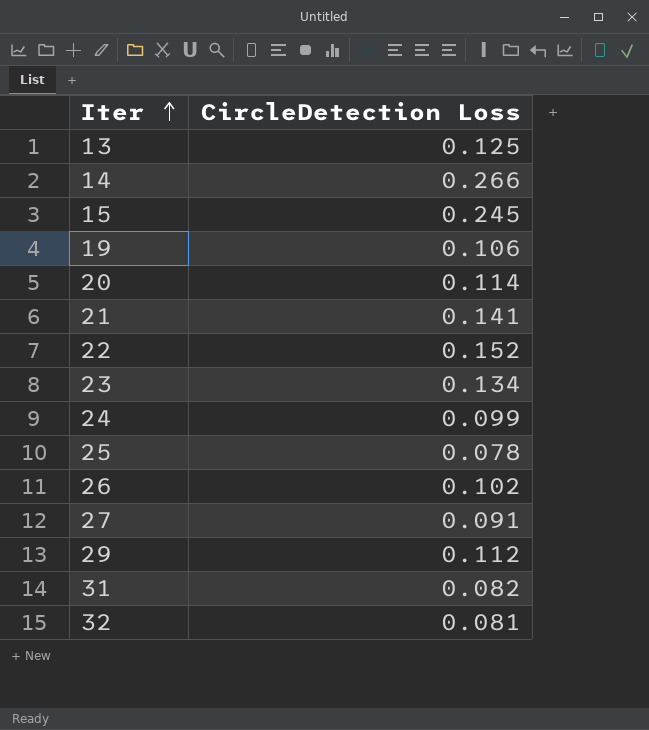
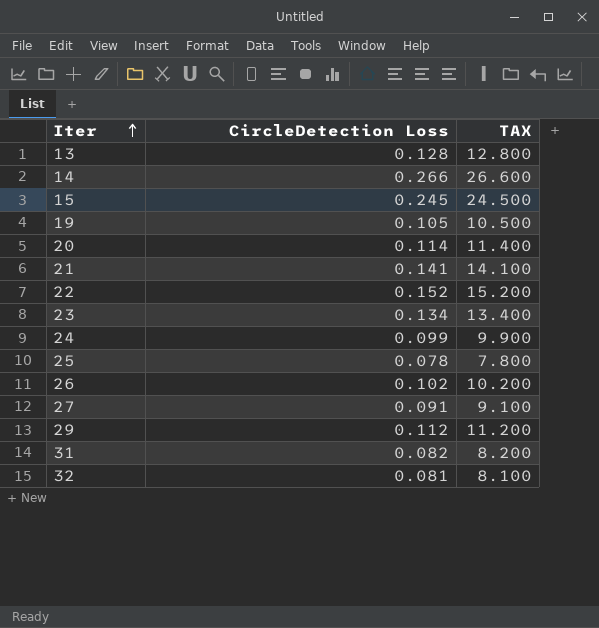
column TAX | formula: none -> [CircleDetection Loss] * 100
13 | CircleDetection Loss: 0.125 -> 0.128
19 | CircleDetection Loss: 0.106 -> 0.105

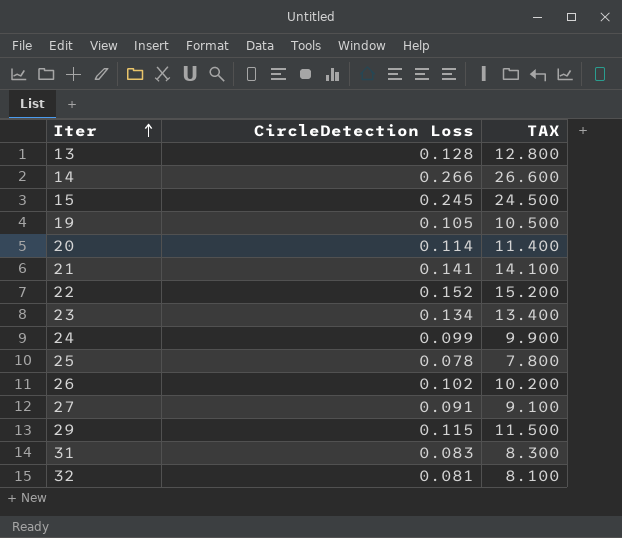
29 | CircleDetection Loss: 0.112 -> 0.115
29 | TAX: 11.200 -> 11.500
31 | CircleDetection Loss: 0.082 -> 0.083
31 | TAX: 8.200 -> 8.300

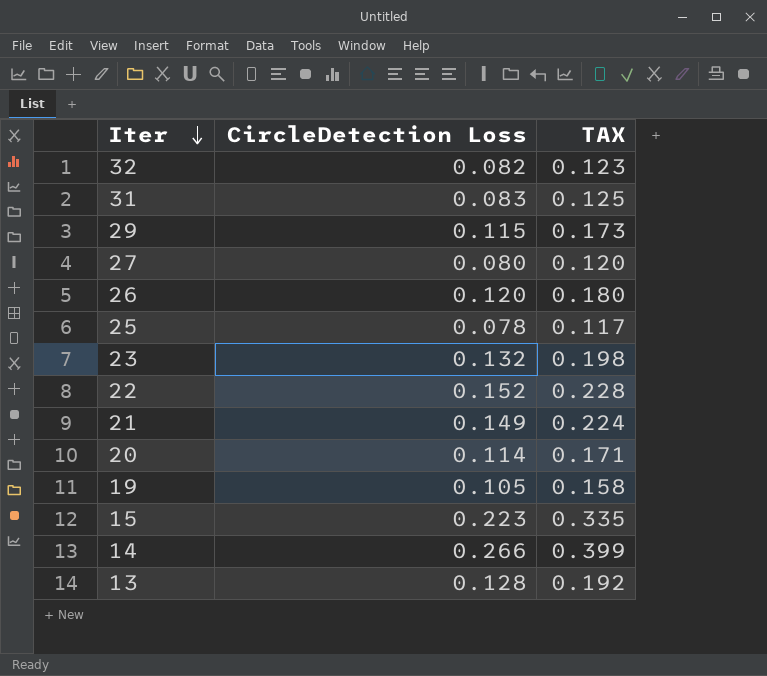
row order: Iter ascending -> Iter descending
column TAX | formula: [CircleDetection Loss] * 100 -> [CircleDetection Loss] * 1.5
row 24: 0.099 | 9.900 -> none
32 | CircleDetection Loss: 0.081 -> 0.082
27 | CircleDetection Loss: 0.091 -> 0.080
26 | CircleDetection Loss: 0.102 -> 0.120
23 | CircleDetection Loss: 0.134 -> 0.132
21 | CircleDetection Loss: 0.141 -> 0.149
15 | CircleDetection Loss: 0.245 -> 0.223

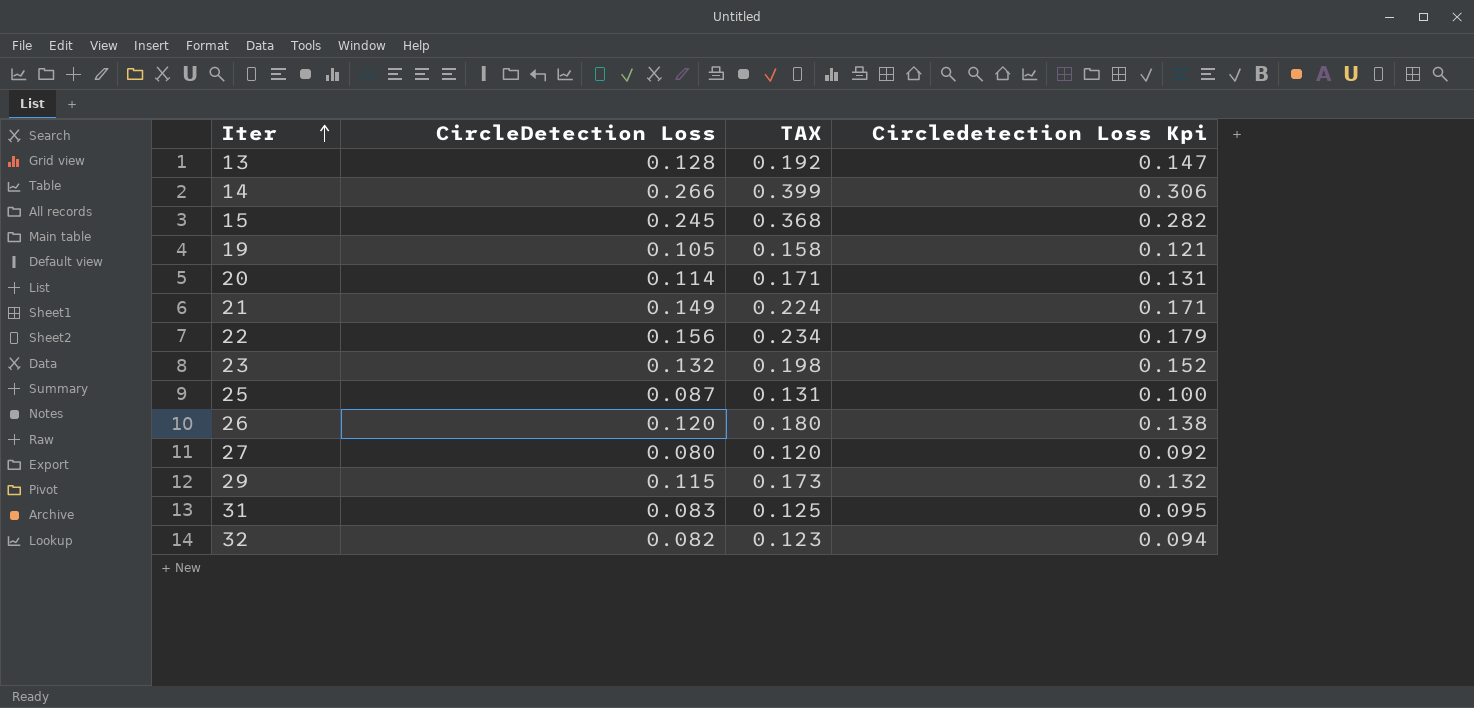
row order: Iter descending -> Iter ascending
column Circledetection Loss Kpi | formula: none -> [CircleDetection Loss] * 1.15
15 | CircleDetection Loss: 0.223 -> 0.245
15 | TAX: 0.335 -> 0.368
22 | CircleDetection Loss: 0.152 -> 0.156
22 | TAX: 0.228 -> 0.234
25 | CircleDetection Loss: 0.078 -> 0.087
25 | TAX: 0.117 -> 0.131

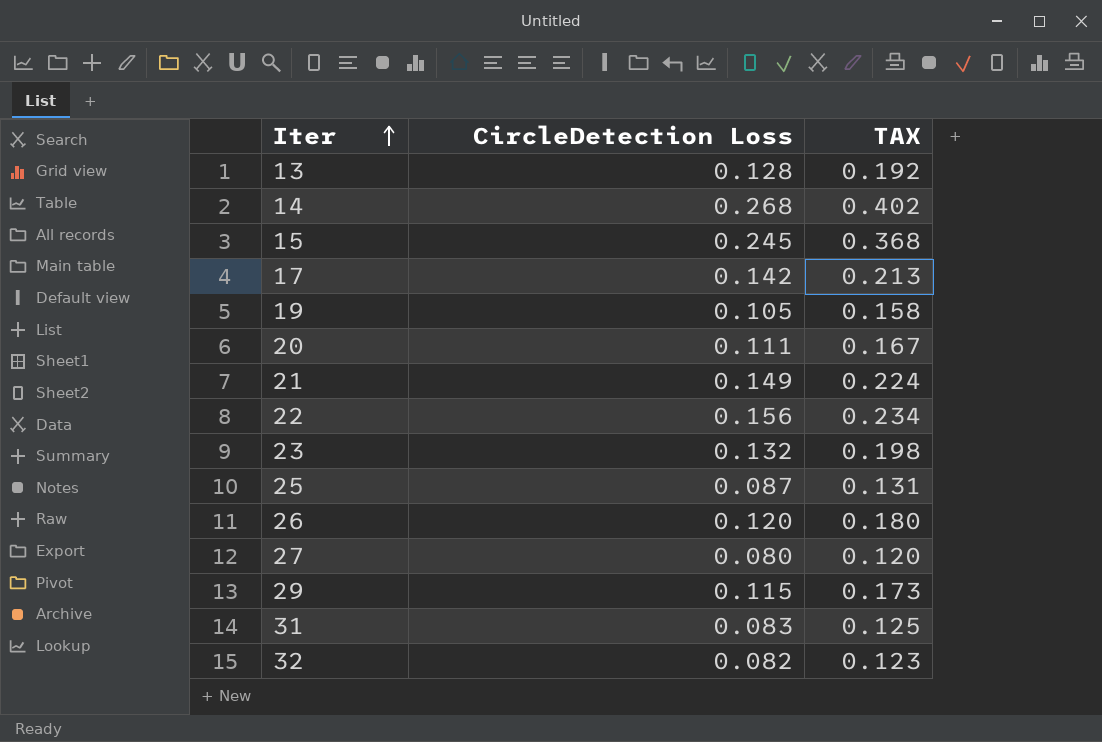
column Circledetection Loss Kpi | formula: [CircleDetection Loss] * 1.15 -> none
14 | CircleDetection Loss: 0.266 -> 0.268
14 | TAX: 0.399 -> 0.402
row 17: none -> 0.142 | 0.213
20 | CircleDetection Loss: 0.114 -> 0.111
20 | TAX: 0.171 -> 0.167

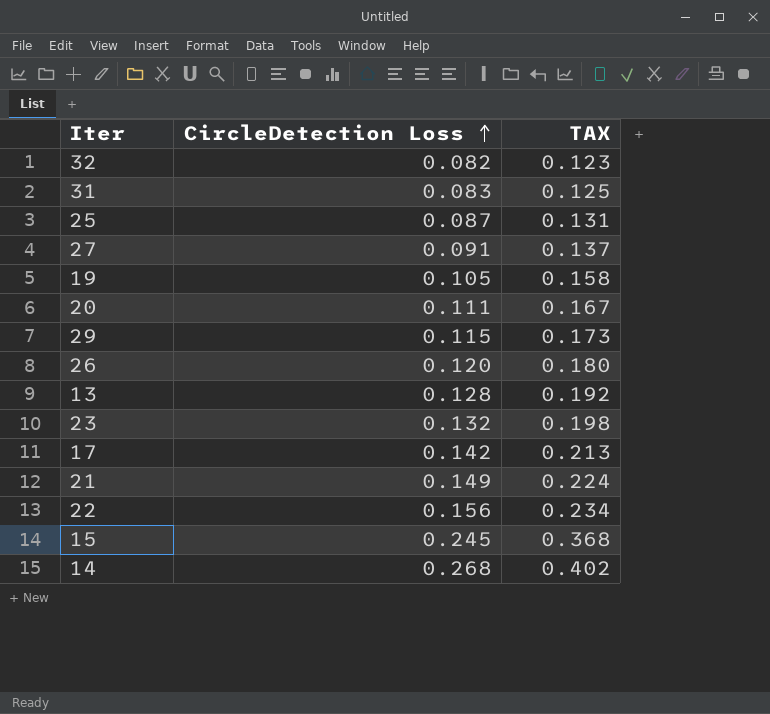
row order: Iter ascending -> CircleDetection Loss ascending
27 | CircleDetection Loss: 0.080 -> 0.091
27 | TAX: 0.120 -> 0.137

